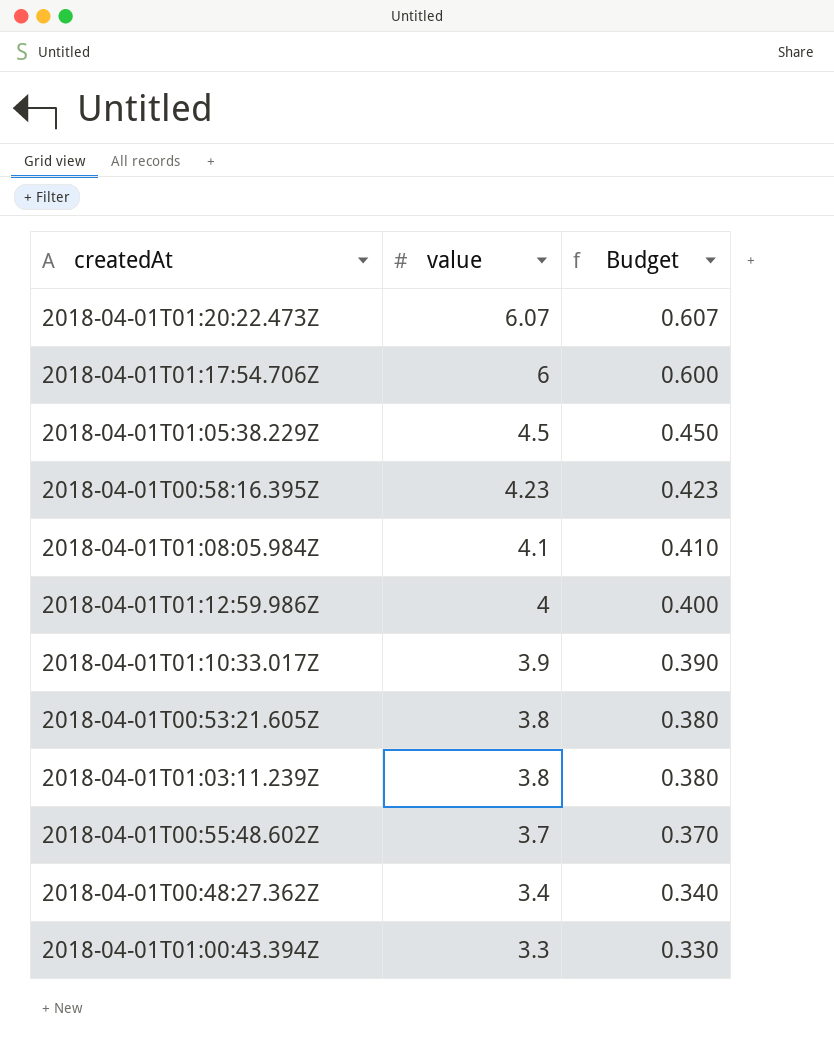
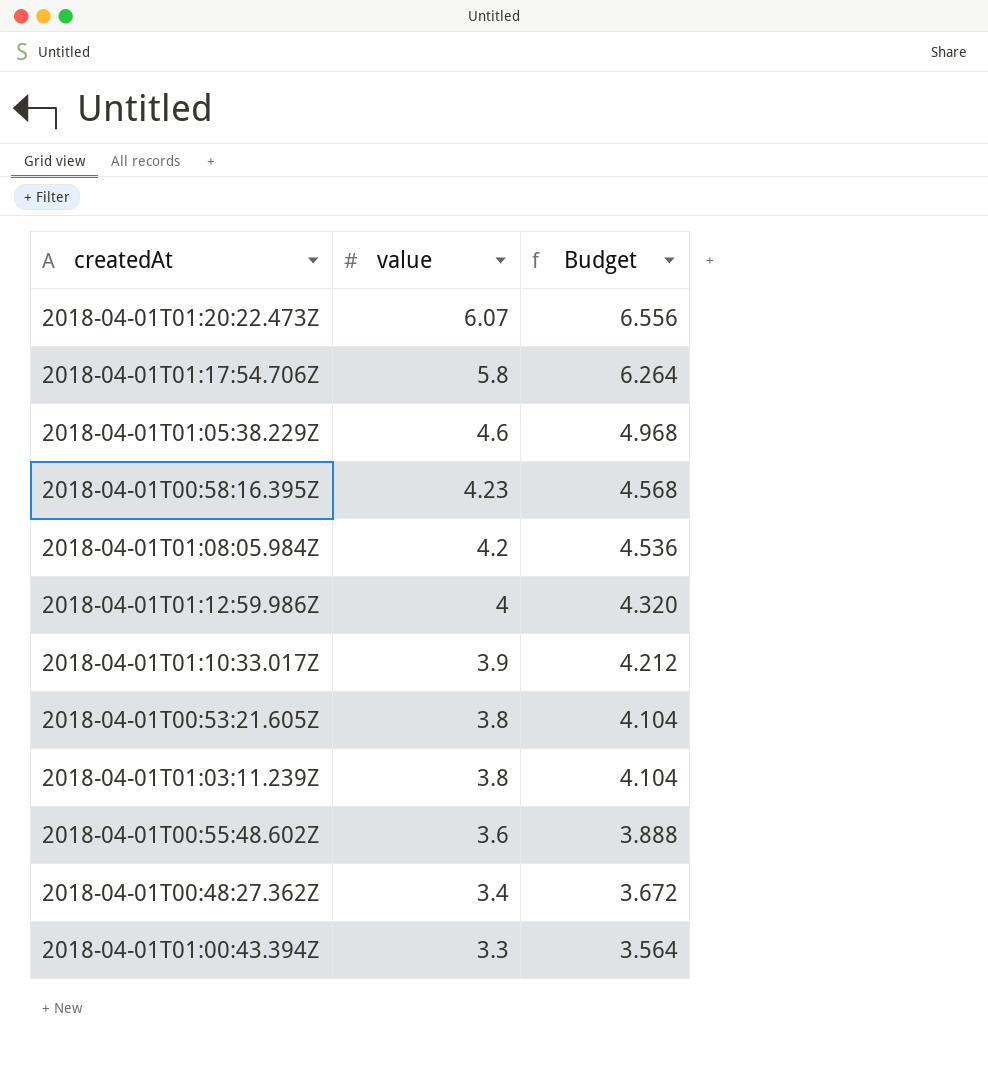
column Budget | formula: [value] * 0.1 -> [value] * 1.08
2018-04-01T01:17:54.706Z | value: 6 -> 5.8
2018-04-01T01:05:38.229Z | value: 4.5 -> 4.6
2018-04-01T01:08:05.984Z | value: 4.1 -> 4.2
2018-04-01T00:55:48.602Z | value: 3.7 -> 3.6

